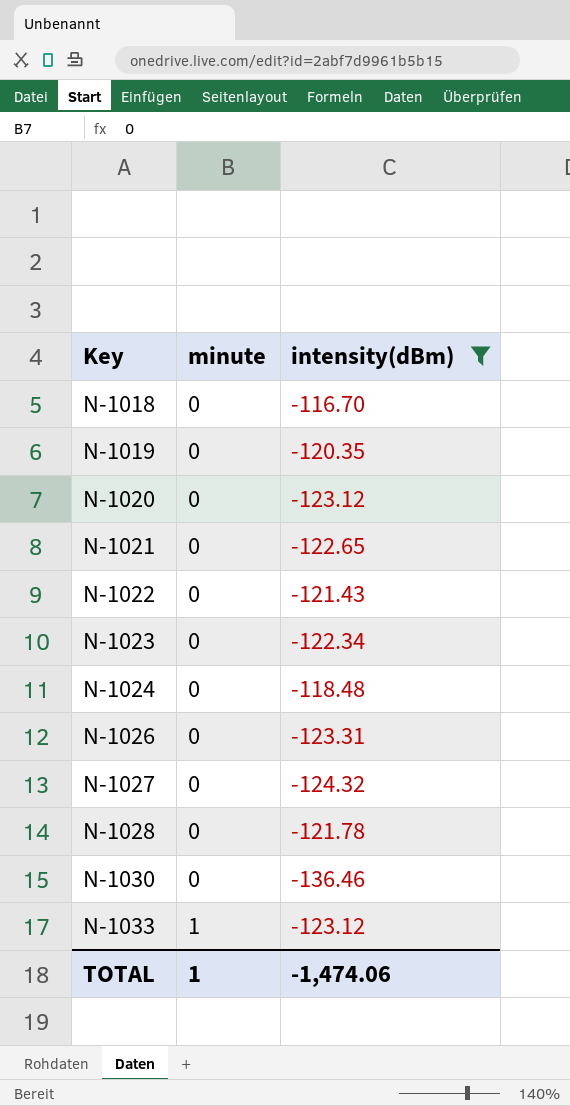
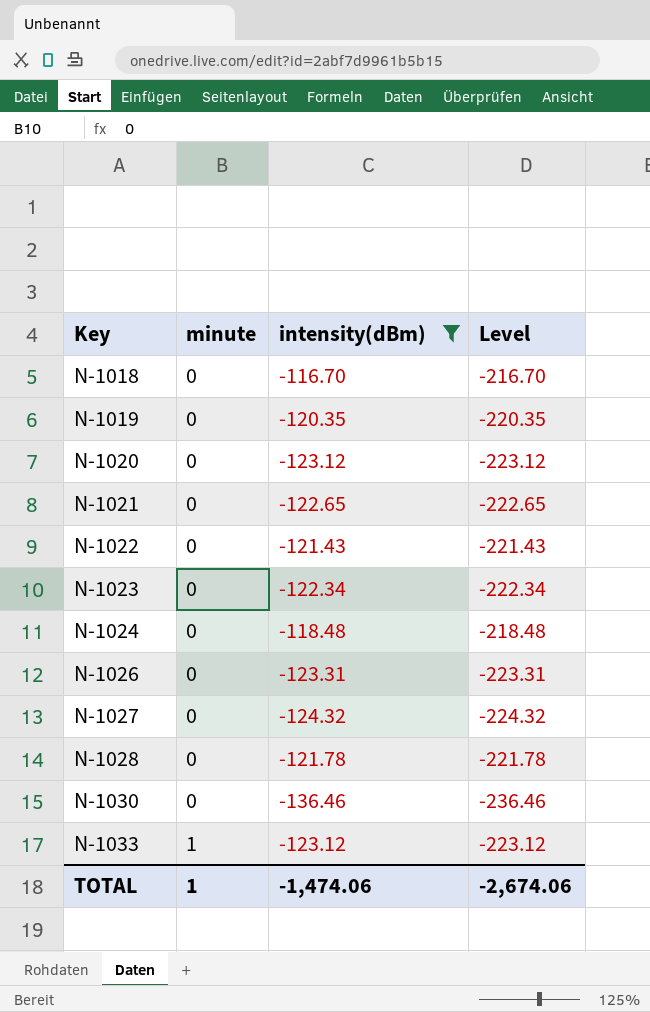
column Level | formula: none -> [intensity(dBm)] - 100

